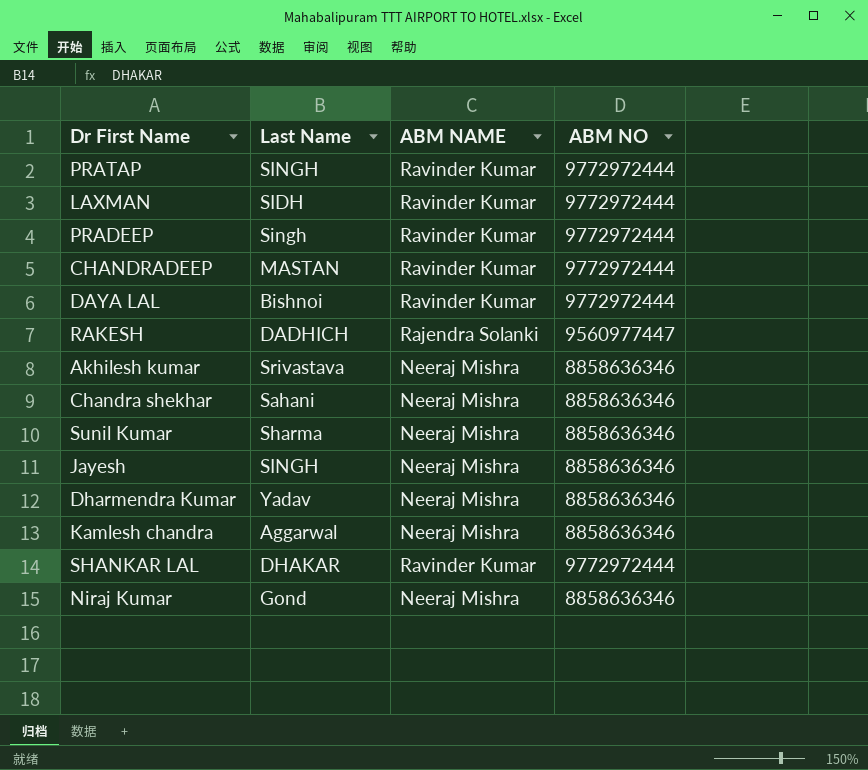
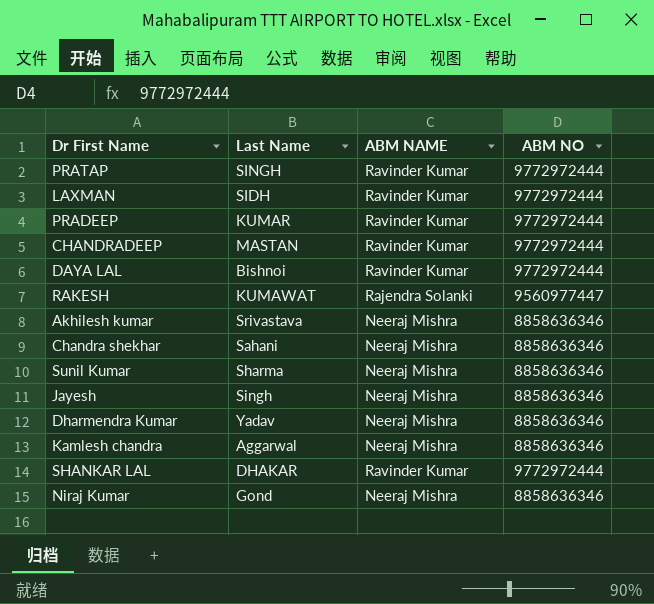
PRADEEP | Last Name: Singh -> KUMAR
RAKESH | Last Name: DADHICH -> KUMAWAT
Jayesh | Last Name: SINGH -> Singh

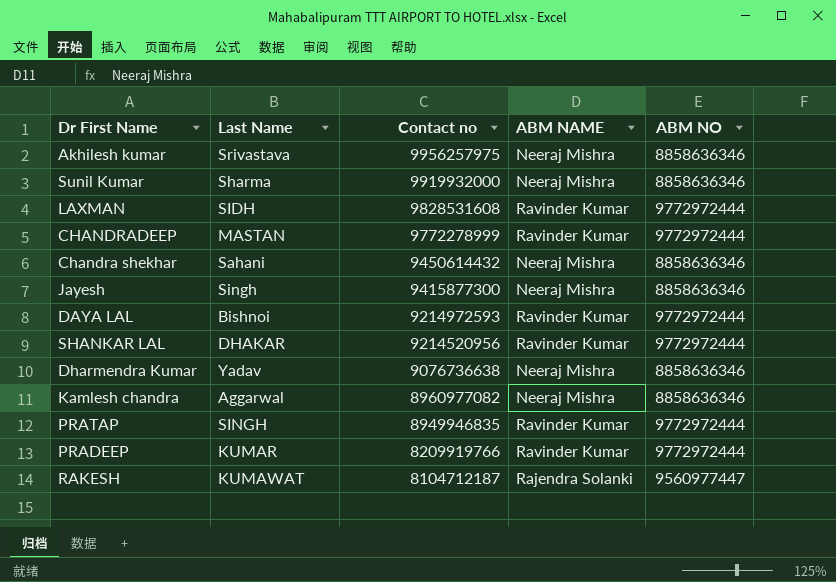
row order: none -> Contact no descending
column Contact no | position: none -> 3
row Niraj Kumar: Gond | Neeraj Mishra | 8858636346 -> none

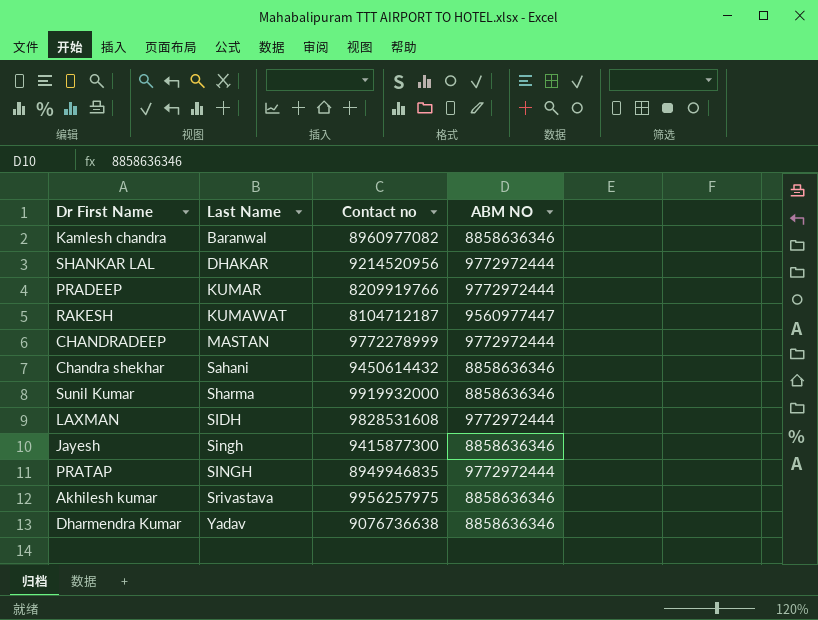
row order: Contact no descending -> Last Name ascending
column ABM NAME | position: 4 -> none
row DAYA LAL: Bishnoi | 9214972593 | Ravinder Kumar | 9772972444 -> none
Kamlesh chandra | Last Name: Aggarwal -> Baranwal

